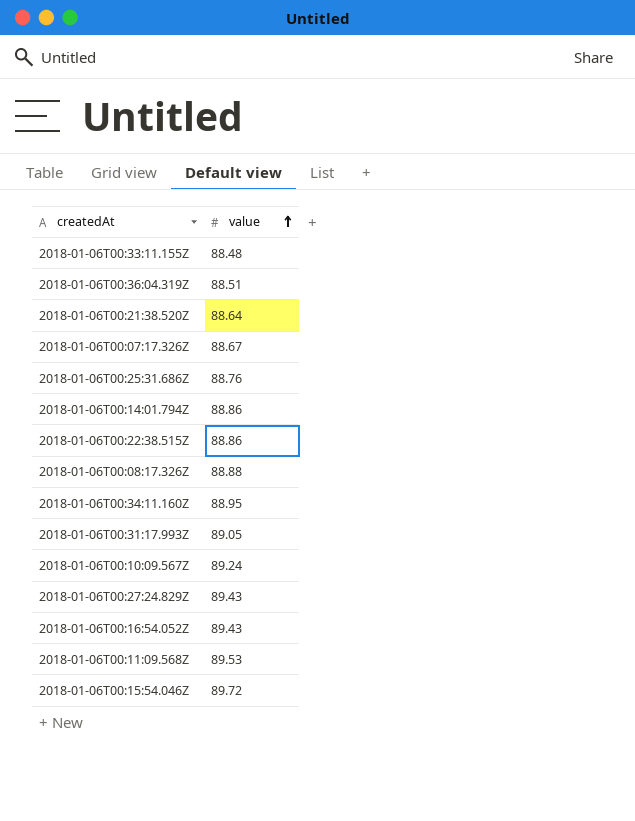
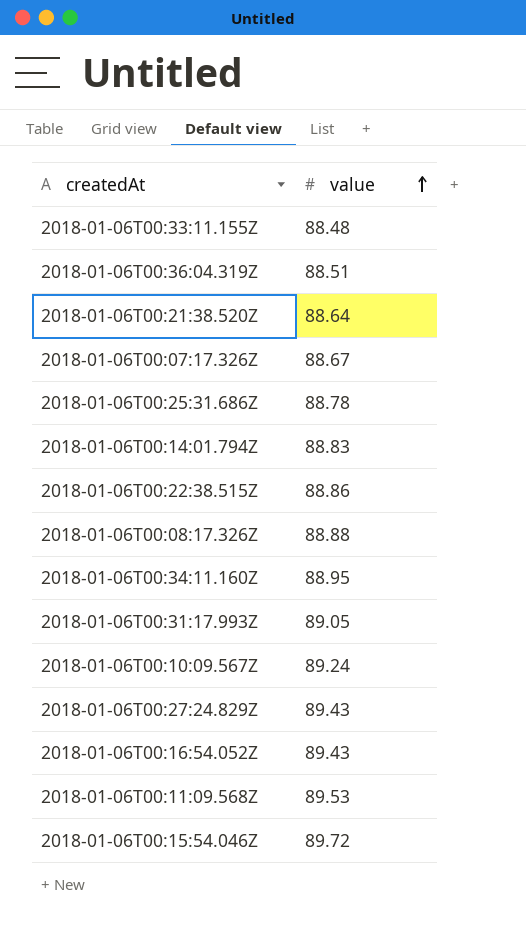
2018-01-06T00:25:31.686Z | value: 88.76 -> 88.78
2018-01-06T00:14:01.794Z | value: 88.86 -> 88.83

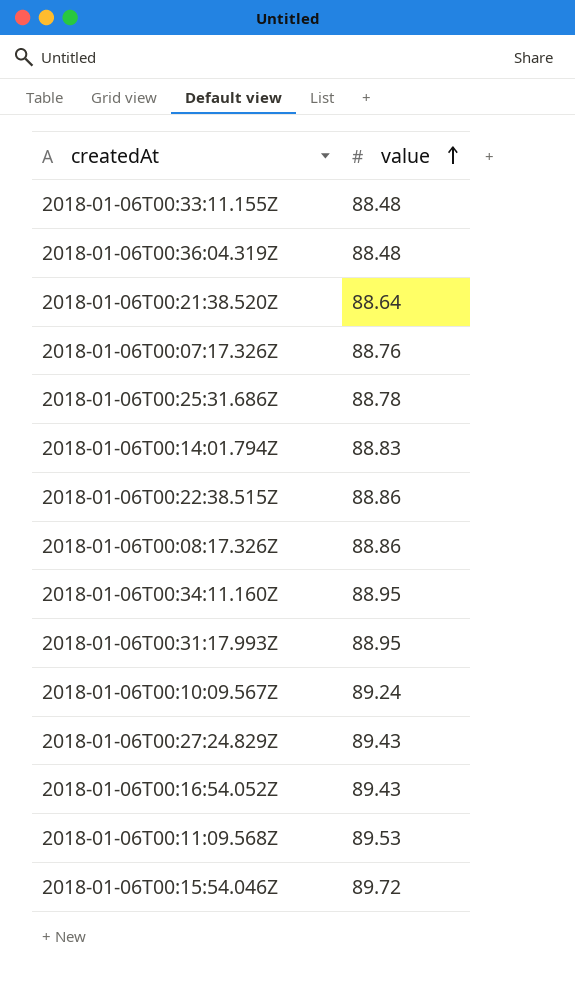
2018-01-06T00:36:04.319Z | value: 88.51 -> 88.48
2018-01-06T00:07:17.326Z | value: 88.67 -> 88.76
2018-01-06T00:08:17.326Z | value: 88.88 -> 88.86
2018-01-06T00:31:17.993Z | value: 89.05 -> 88.95

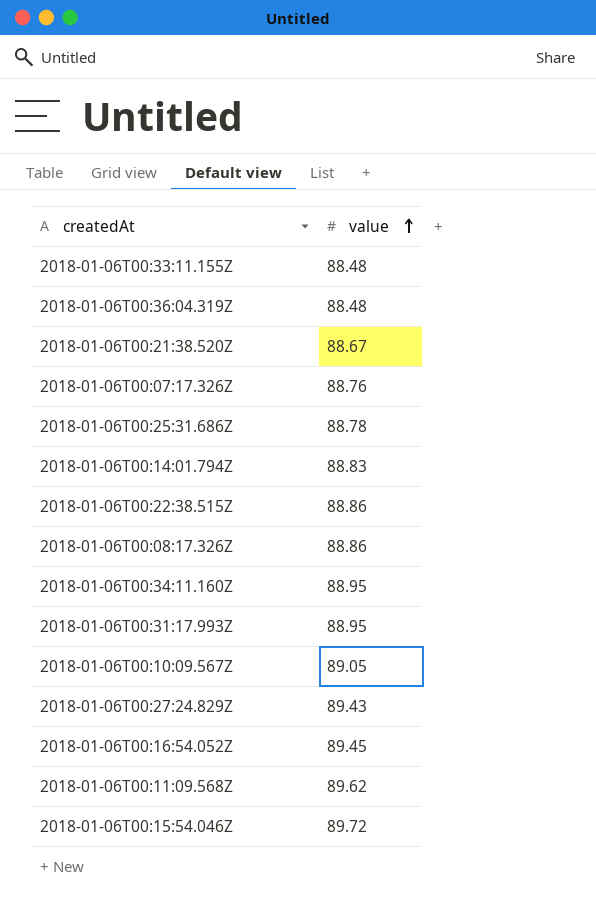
2018-01-06T00:21:38.520Z | value: 88.64 -> 88.67
2018-01-06T00:10:09.567Z | value: 89.24 -> 89.05
2018-01-06T00:16:54.052Z | value: 89.43 -> 89.45
2018-01-06T00:11:09.568Z | value: 89.53 -> 89.62

